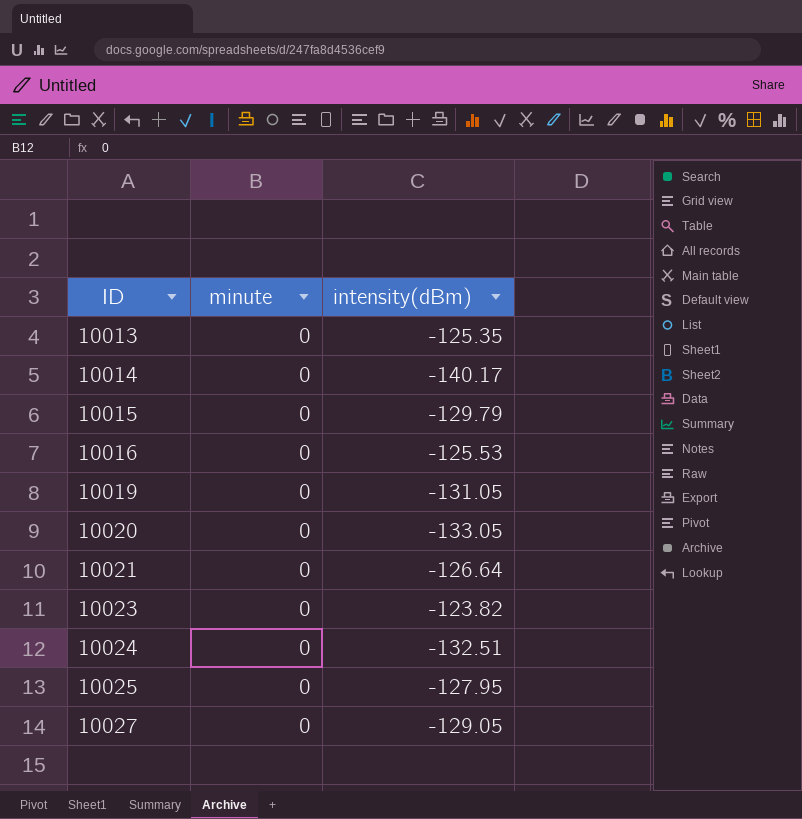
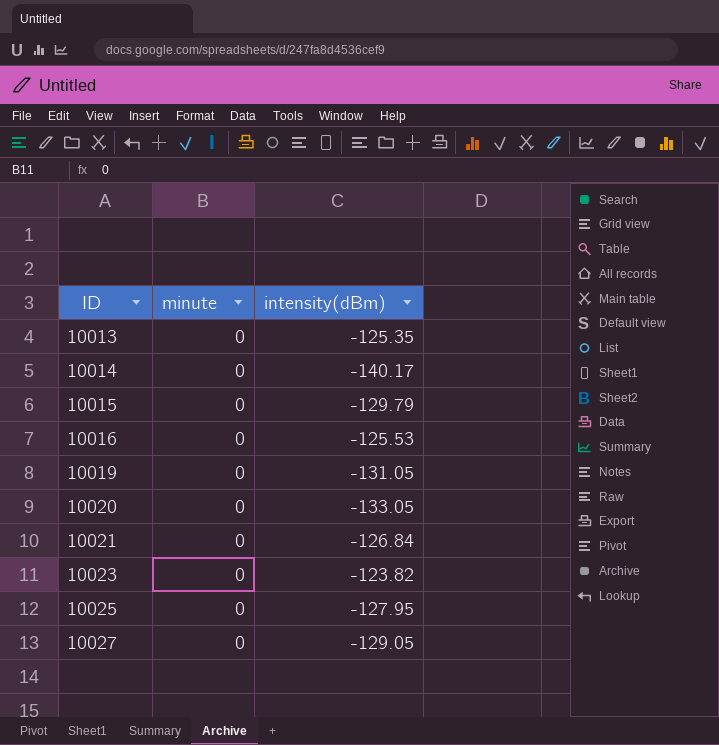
row 10024: 0 | -132.51 -> none
10021 | intensity(dBm): -126.64 -> -126.84

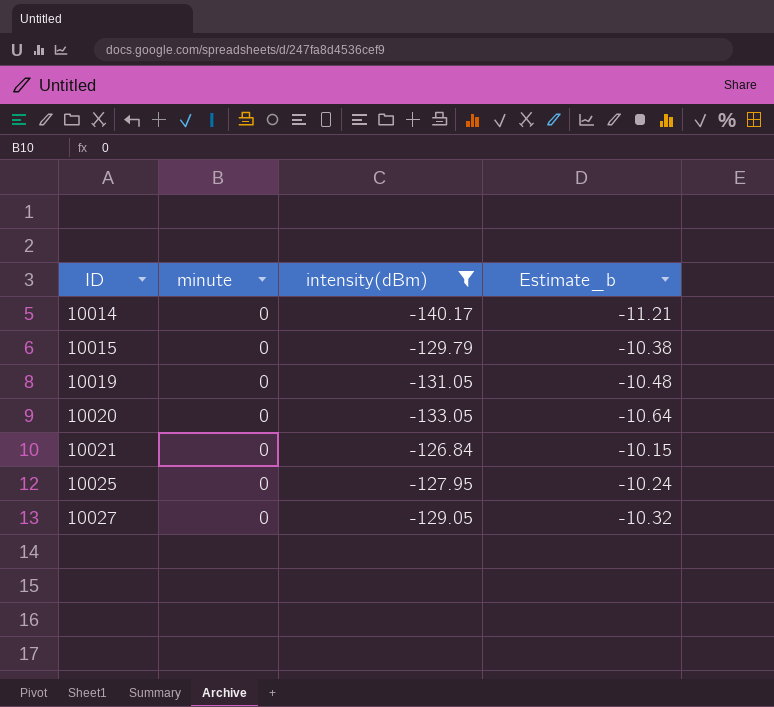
filter: none -> intensity(dBm) <= -126.84
column Estimate_b | formula: none -> [intensity(dBm)] * 0.08

